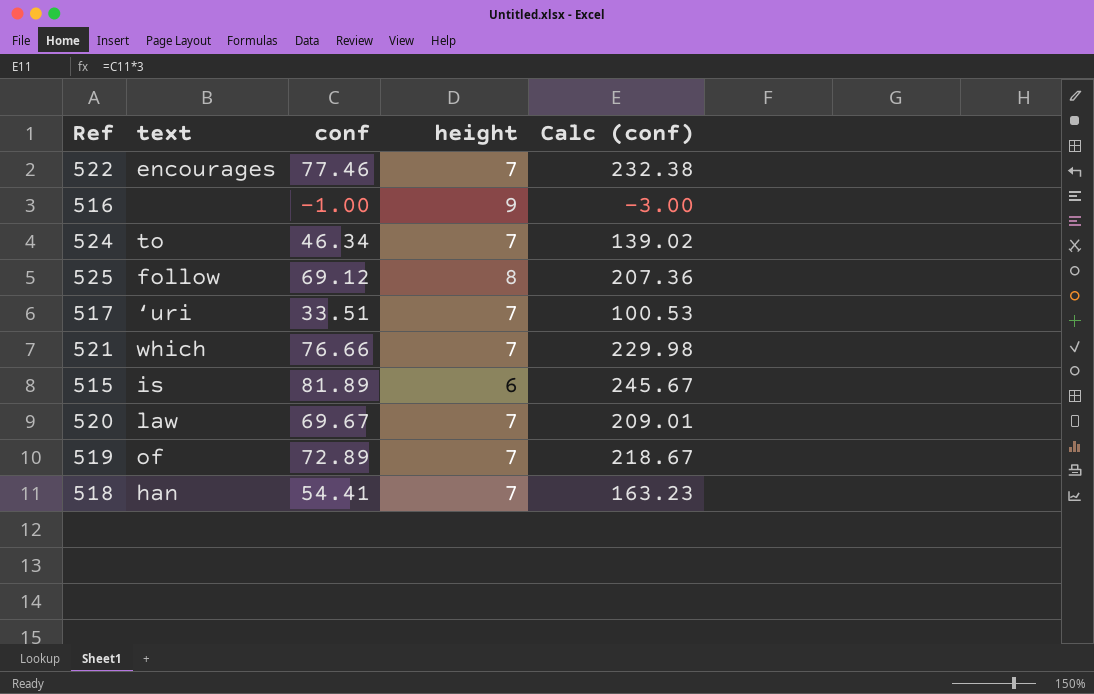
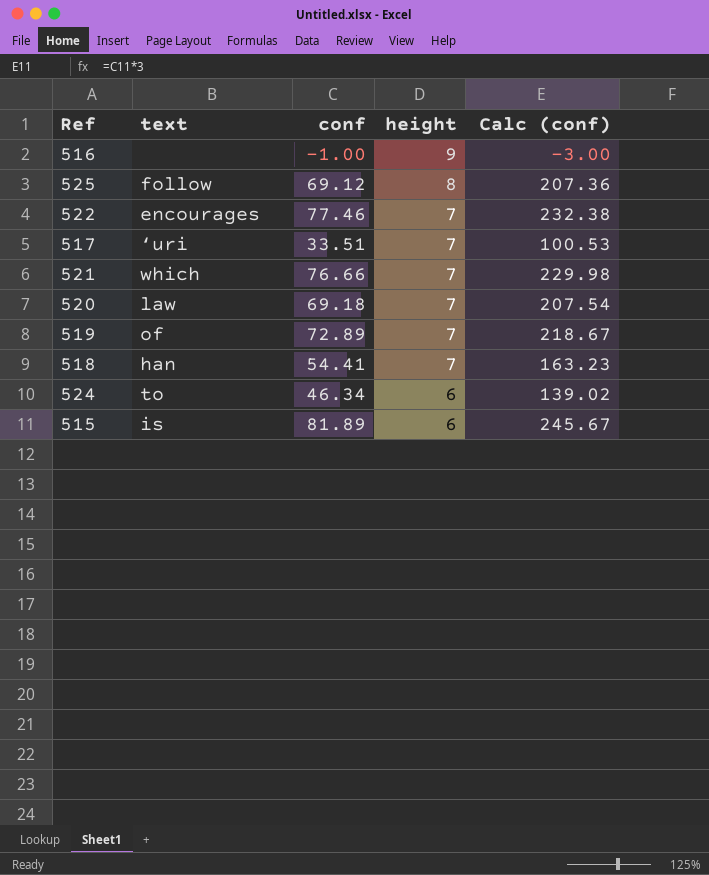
row order: none -> height descending
520 | conf: 69.67 -> 69.18
520 | Calc (conf): 209.01 -> 207.54
524 | height: 7 -> 6

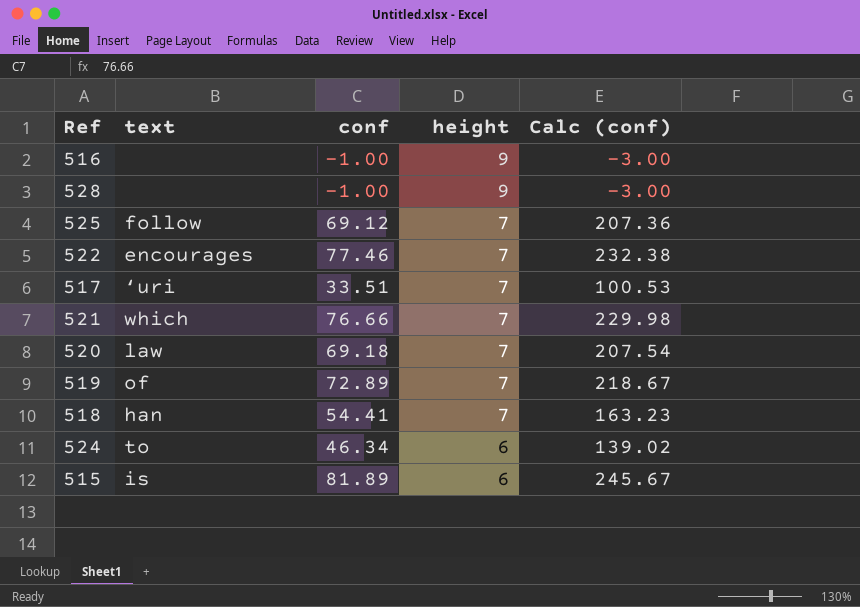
row 528: none -> none | -1.00 | 9 | -3.00
525 | height: 8 -> 7

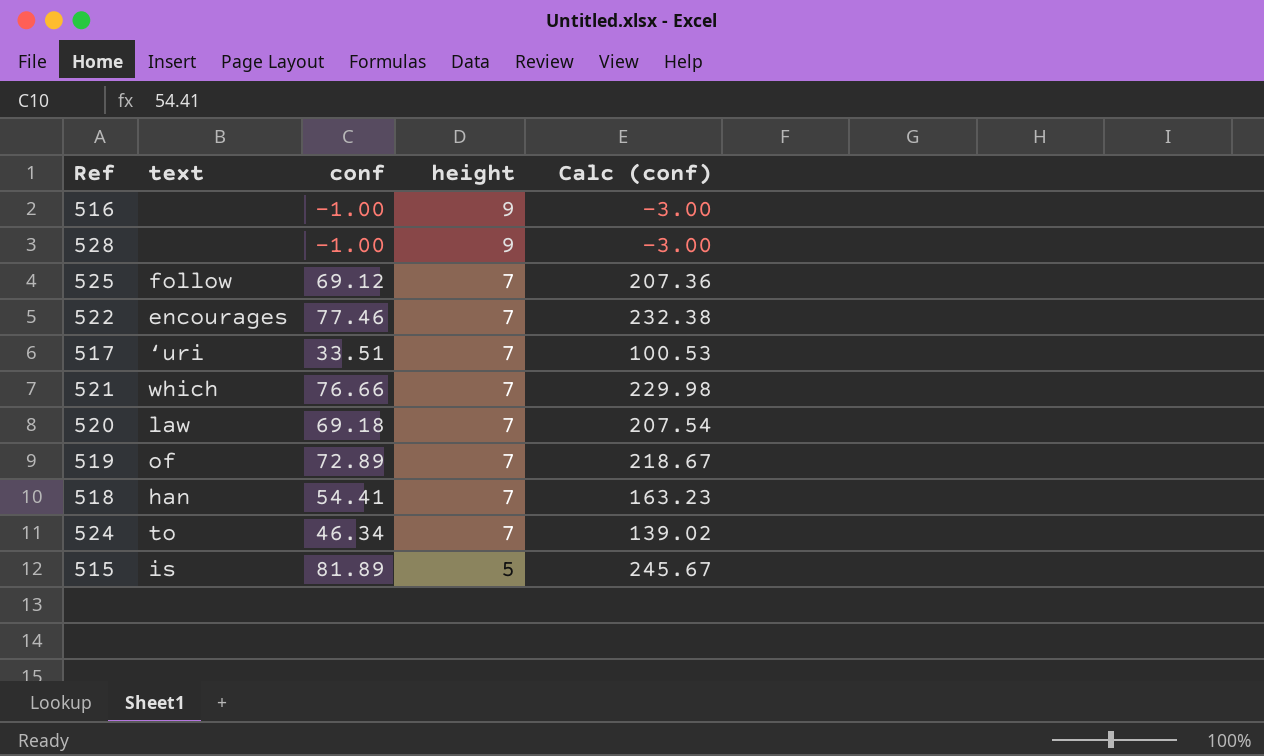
524 | height: 6 -> 7
515 | height: 6 -> 5

